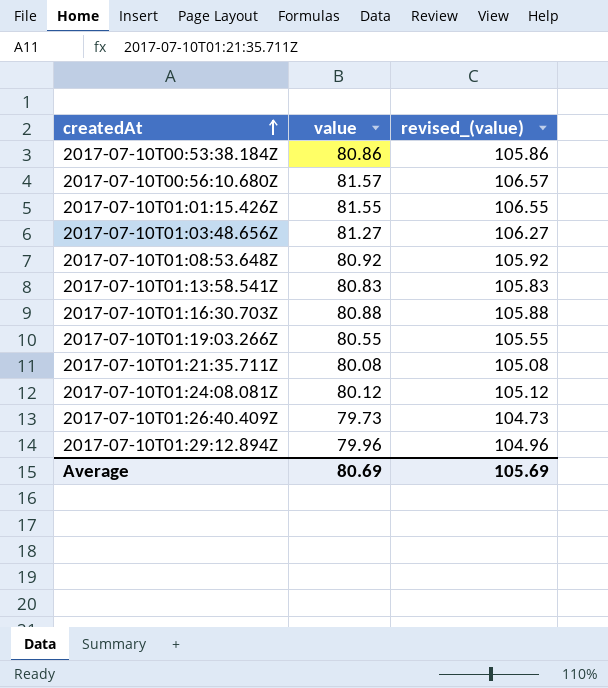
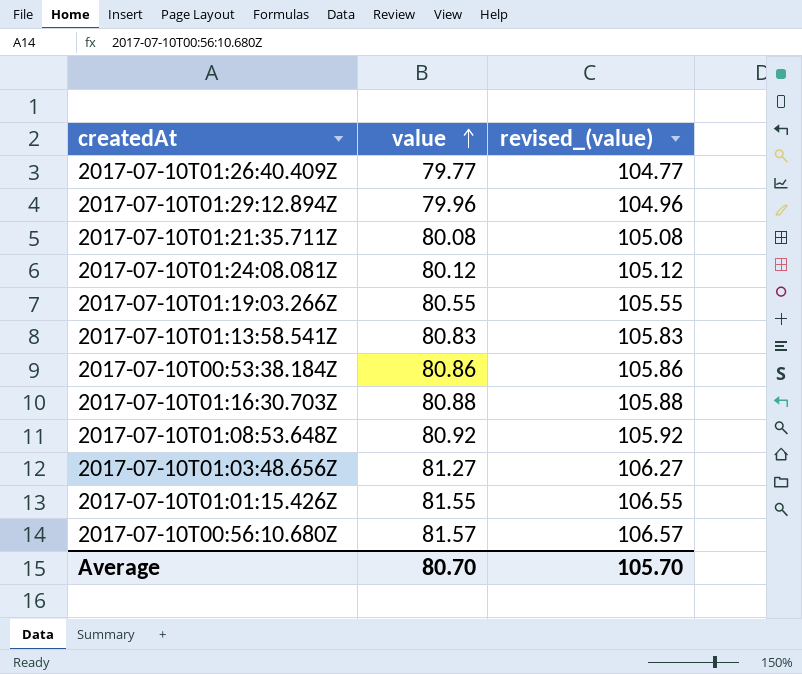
row order: createdAt ascending -> value ascending
2017-07-10T01:26:40.409Z | value: 79.73 -> 79.77
2017-07-10T01:26:40.409Z | revised_(value): 104.73 -> 104.77
Average | value: 80.69 -> 80.70
Average | revised_(value): 105.69 -> 105.70

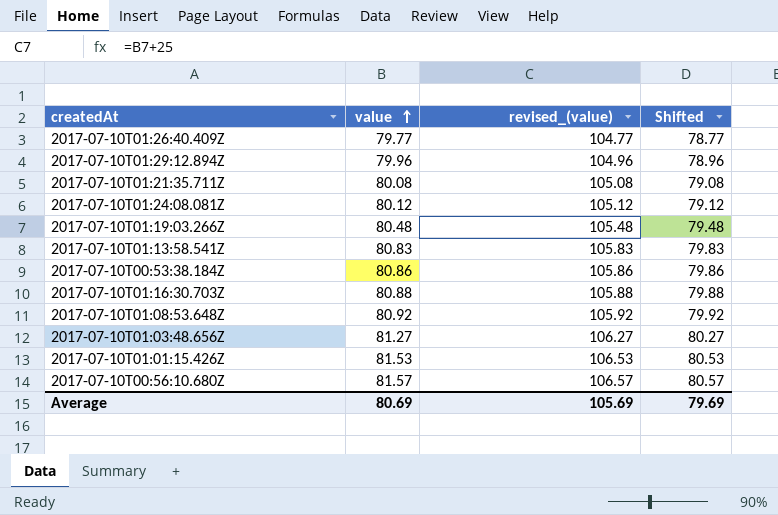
column Shifted | formula: none -> [value] - 1
2017-07-10T01:19:03.266Z | value: 80.55 -> 80.48
2017-07-10T01:19:03.266Z | revised_(value): 105.55 -> 105.48
2017-07-10T01:01:15.426Z | value: 81.55 -> 81.53
2017-07-10T01:01:15.426Z | revised_(value): 106.55 -> 106.53
Average | value: 80.70 -> 80.69
Average | revised_(value): 105.70 -> 105.69

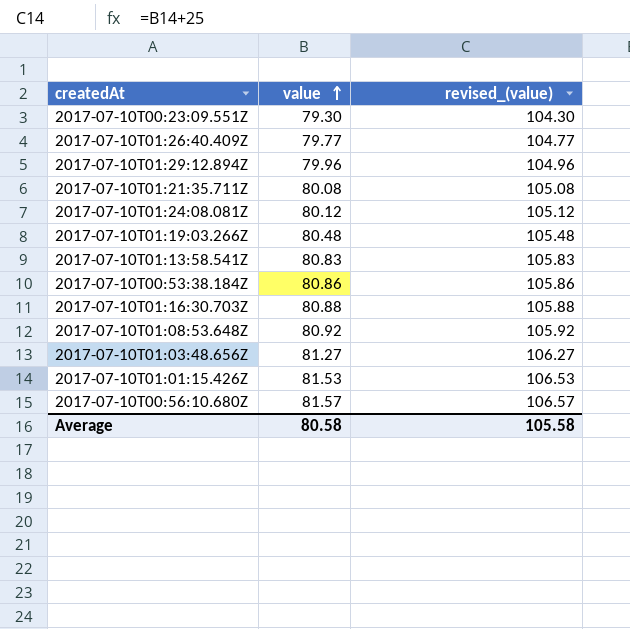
column Shifted | formula: [value] - 1 -> none
row 2017-07-10T00:23:09.551Z: none -> 79.30 | 104.30
Average | value: 80.69 -> 80.58
Average | revised_(value): 105.69 -> 105.58

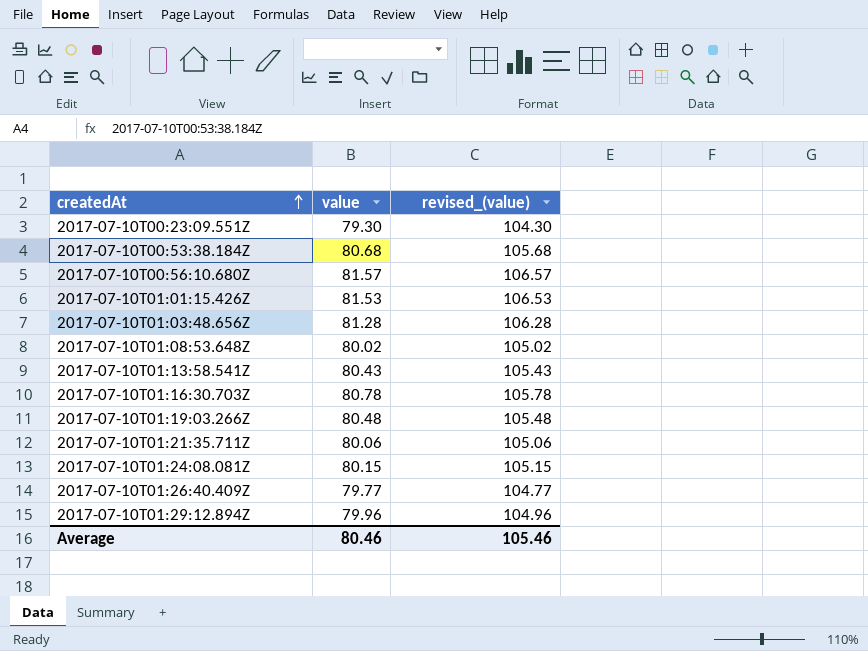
row order: value ascending -> createdAt ascending
2017-07-10T00:53:38.184Z | value: 80.86 -> 80.68
2017-07-10T00:53:38.184Z | revised_(value): 105.86 -> 105.68
2017-07-10T01:03:48.656Z | value: 81.27 -> 81.28
2017-07-10T01:03:48.656Z | revised_(value): 106.27 -> 106.28
2017-07-10T01:08:53.648Z | value: 80.92 -> 80.02
2017-07-10T01:08:53.648Z | revised_(value): 105.92 -> 105.02
2017-07-10T01:13:58.541Z | value: 80.83 -> 80.43
2017-07-10T01:13:58.541Z | revised_(value): 105.83 -> 105.43
2017-07-10T01:16:30.703Z | value: 80.88 -> 80.78
2017-07-10T01:16:30.703Z | revised_(value): 105.88 -> 105.78
2017-07-10T01:21:35.711Z | value: 80.08 -> 80.06
2017-07-10T01:21:35.711Z | revised_(value): 105.08 -> 105.06
2017-07-10T01:24:08.081Z | value: 80.12 -> 80.15
2017-07-10T01:24:08.081Z | revised_(value): 105.12 -> 105.15
Average | value: 80.58 -> 80.46
Average | revised_(value): 105.58 -> 105.46

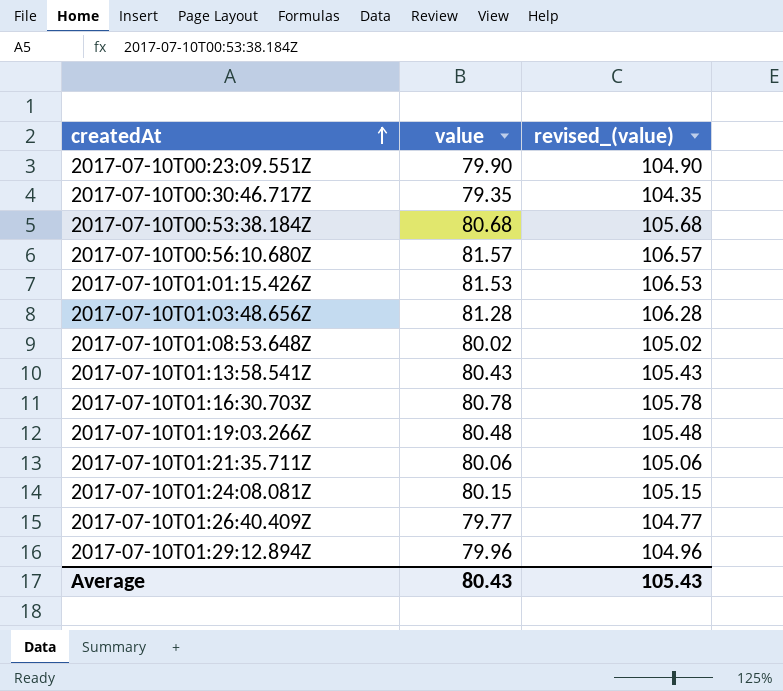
2017-07-10T00:23:09.551Z | value: 79.30 -> 79.90
2017-07-10T00:23:09.551Z | revised_(value): 104.30 -> 104.90
row 2017-07-10T00:30:46.717Z: none -> 79.35 | 104.35
Average | value: 80.46 -> 80.43
Average | revised_(value): 105.46 -> 105.43

